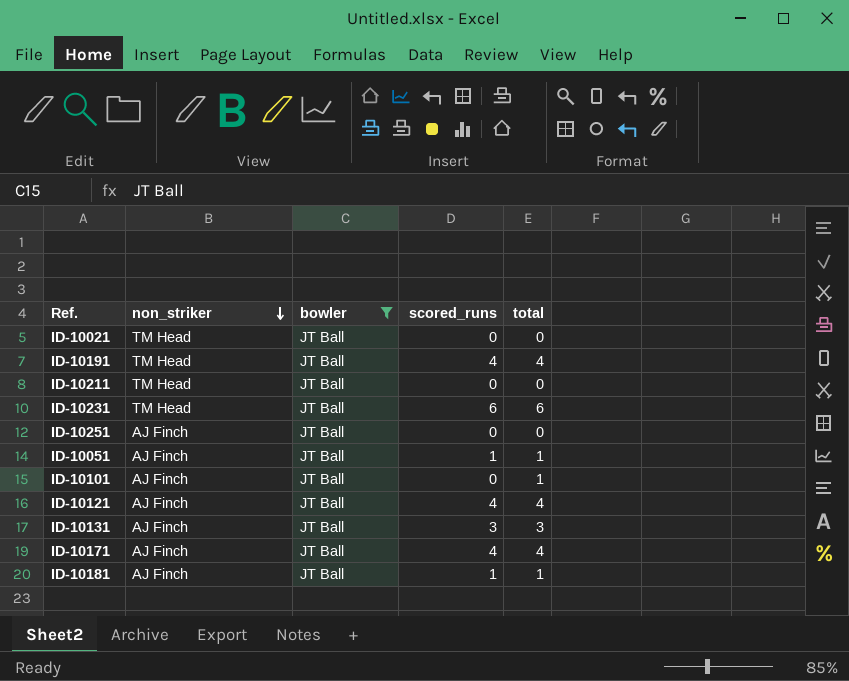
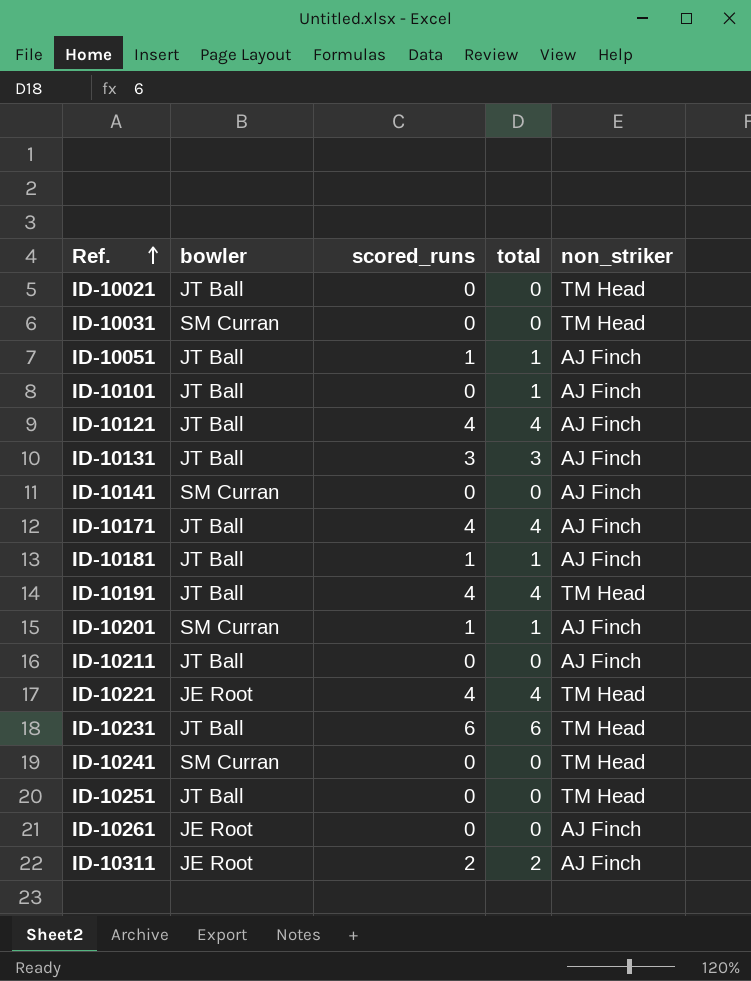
filter: bowler = JT Ball -> none
row order: non_striker descending -> Ref. ascending
column non_striker | position: 2 -> 5
ID-10211 | non_striker: TM Head -> AJ Finch
ID-10251 | non_striker: AJ Finch -> TM Head

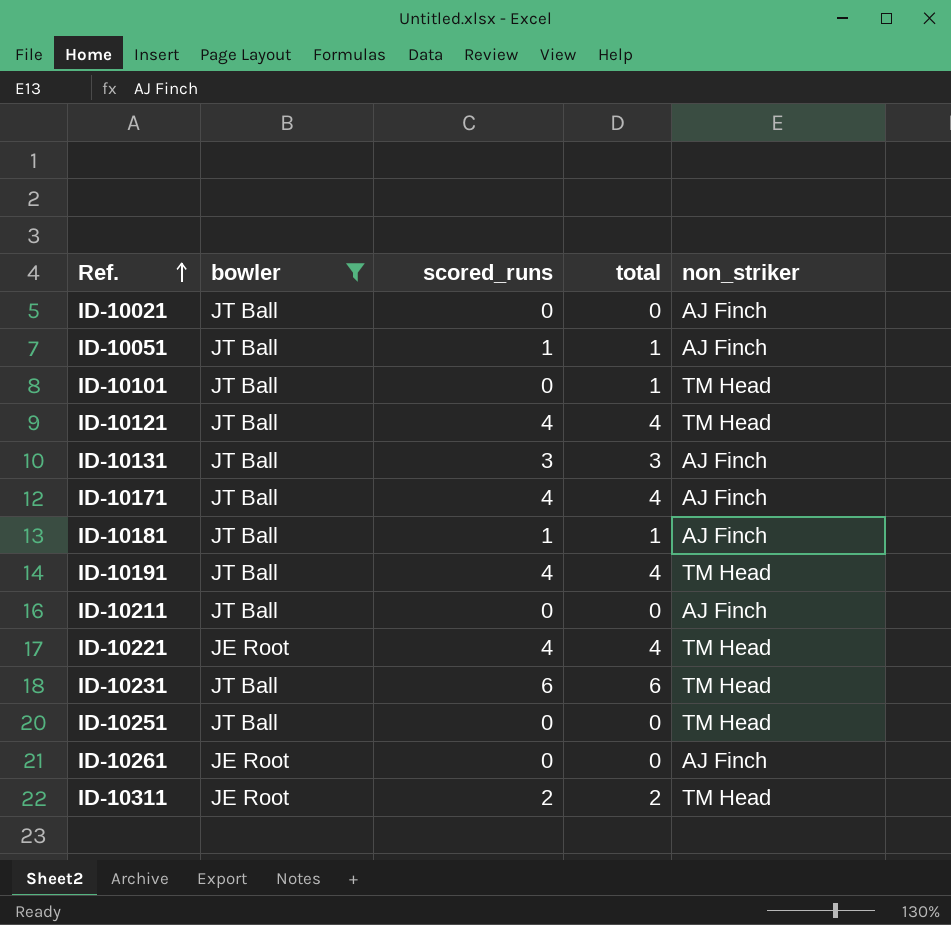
filter: none -> bowler != SM Curran
ID-10021 | non_striker: TM Head -> AJ Finch
ID-10101 | non_striker: AJ Finch -> TM Head
ID-10121 | non_striker: AJ Finch -> TM Head
ID-10311 | non_striker: AJ Finch -> TM Head

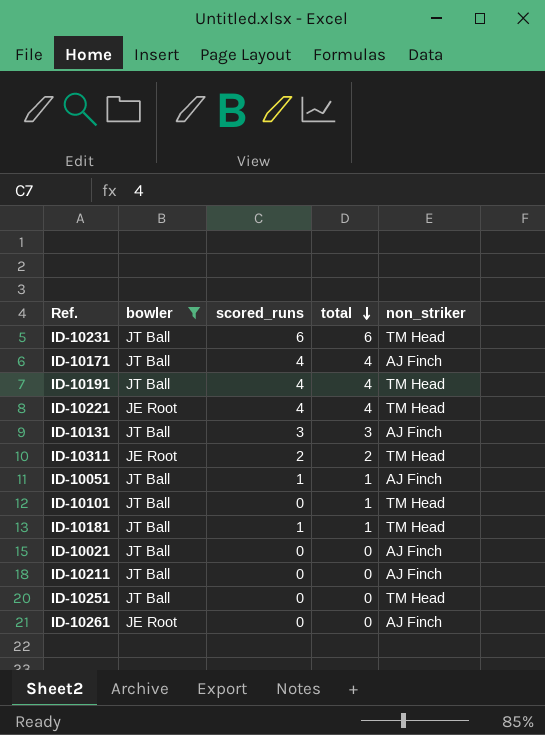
row order: Ref. ascending -> total descending
row ID-10121: JT Ball | 4 | 4 | TM Head -> none
ID-10181 | non_striker: AJ Finch -> TM Head

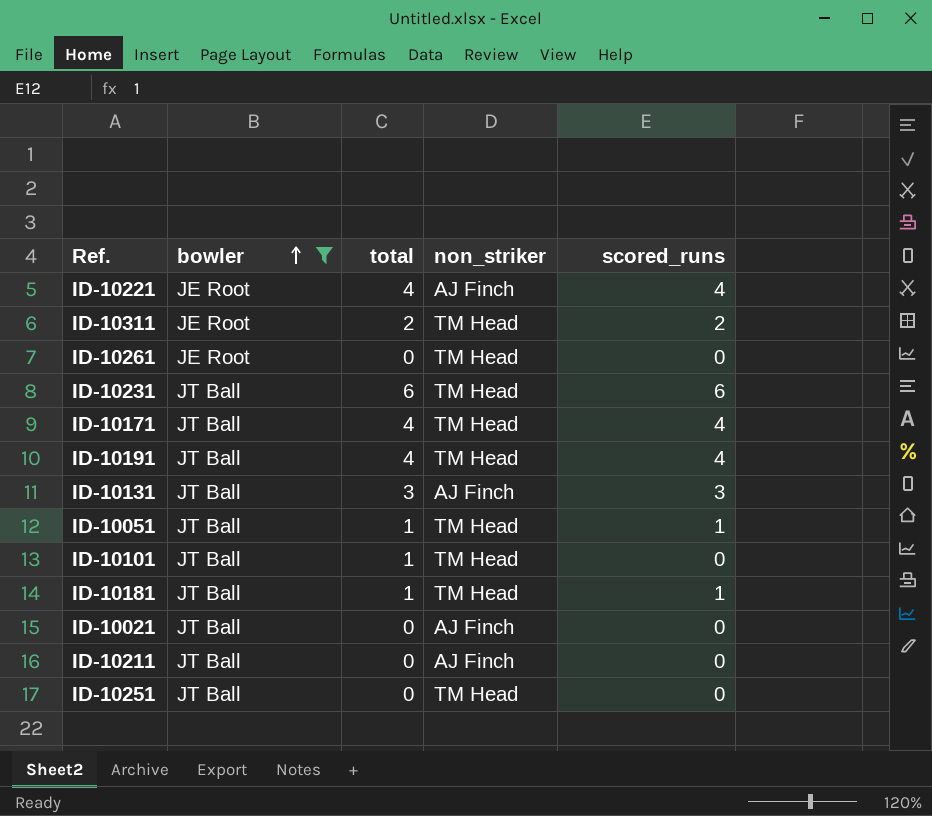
row order: total descending -> bowler ascending
column scored_runs | position: 3 -> 5
ID-10221 | non_striker: TM Head -> AJ Finch
ID-10261 | non_striker: AJ Finch -> TM Head
ID-10171 | non_striker: AJ Finch -> TM Head
ID-10051 | non_striker: AJ Finch -> TM Head

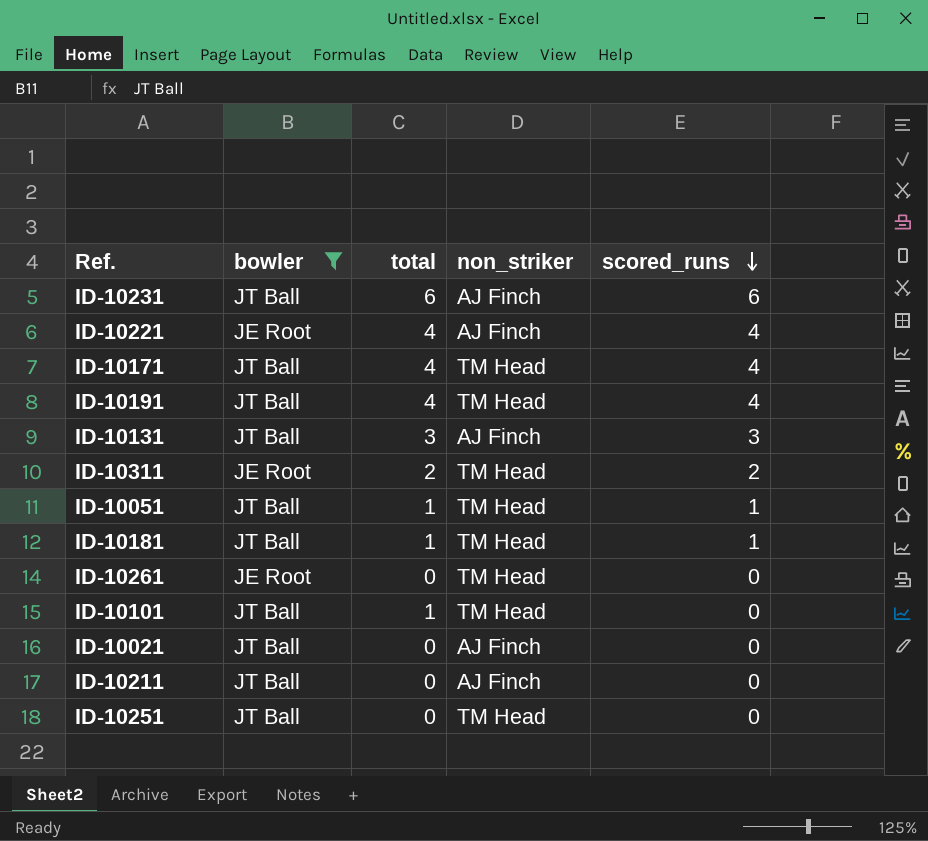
row order: bowler ascending -> scored_runs descending
ID-10231 | non_striker: TM Head -> AJ Finch

